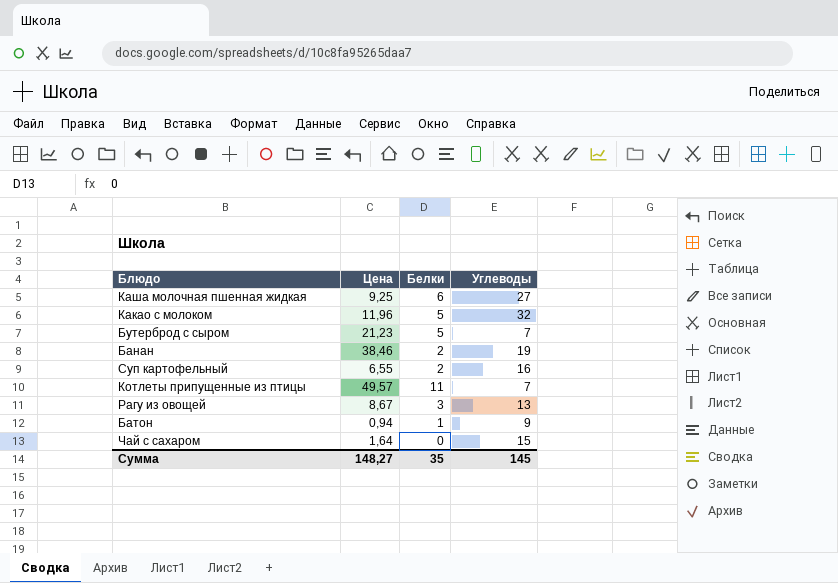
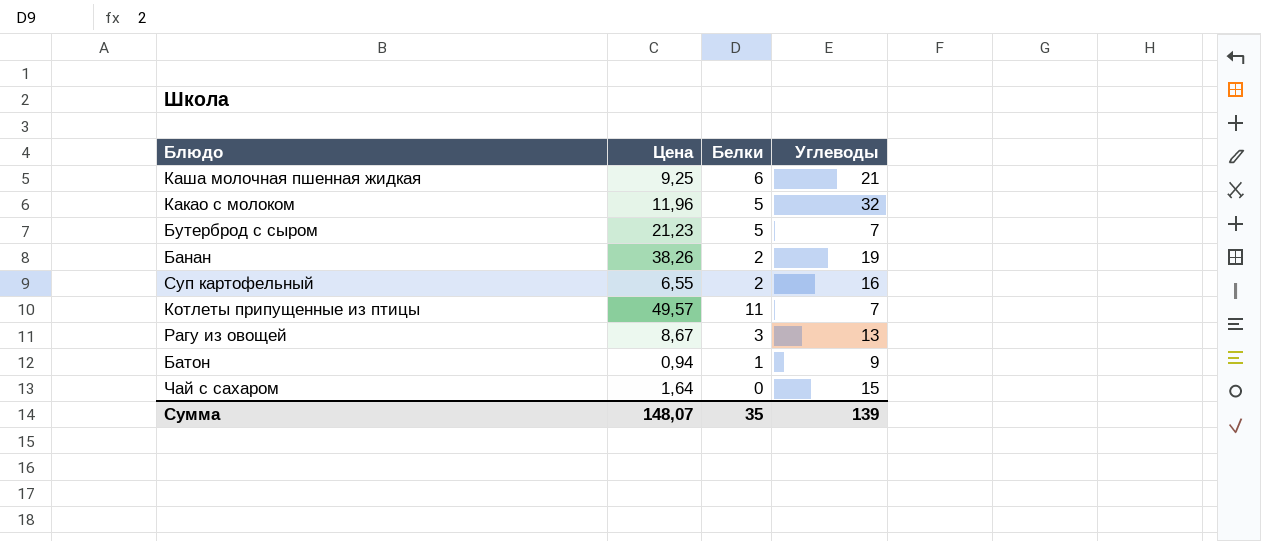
Каша молочная пшенная жидкая | Углеводы: 27 -> 21
Банан | Цена: 38,46 -> 38,26
Сумма | Цена: 148,27 -> 148,07
Сумма | Углеводы: 145 -> 139

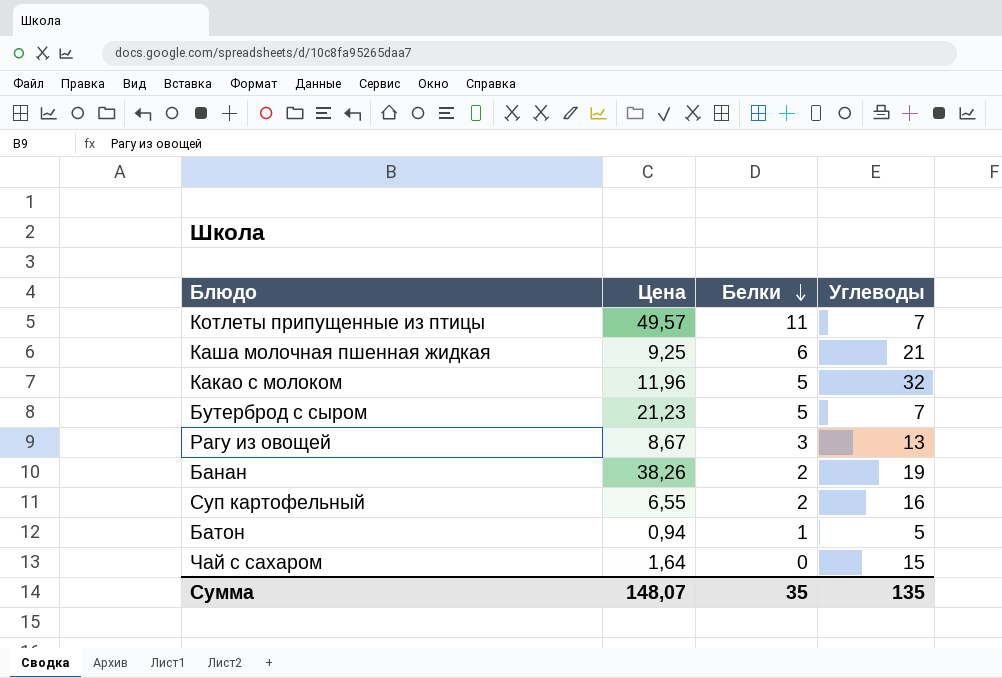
row order: none -> Белки descending
Батон | Углеводы: 9 -> 5
Сумма | Углеводы: 139 -> 135

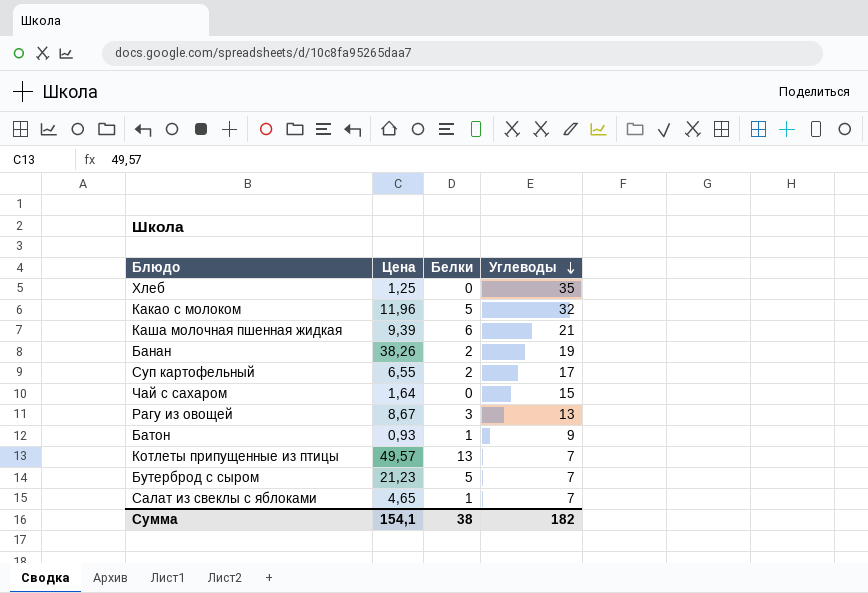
row order: Белки descending -> Углеводы descending
row Хлеб: none -> 1,25 | 0 | 35
Каша молочная пшенная жидкая | Цена: 9,25 -> 9,39
Суп картофельный | Углеводы: 16 -> 17
Батон | Цена: 0,94 -> 0,93
Батон | Углеводы: 5 -> 9
Котлеты припущенные из птицы | Белки: 11 -> 13
row Салат из свеклы с яблоками: none -> 4,65 | 1 | 7
Сумма | Цена: 148,07 -> 154,1
Сумма | Белки: 35 -> 38
Сумма | Углеводы: 135 -> 182

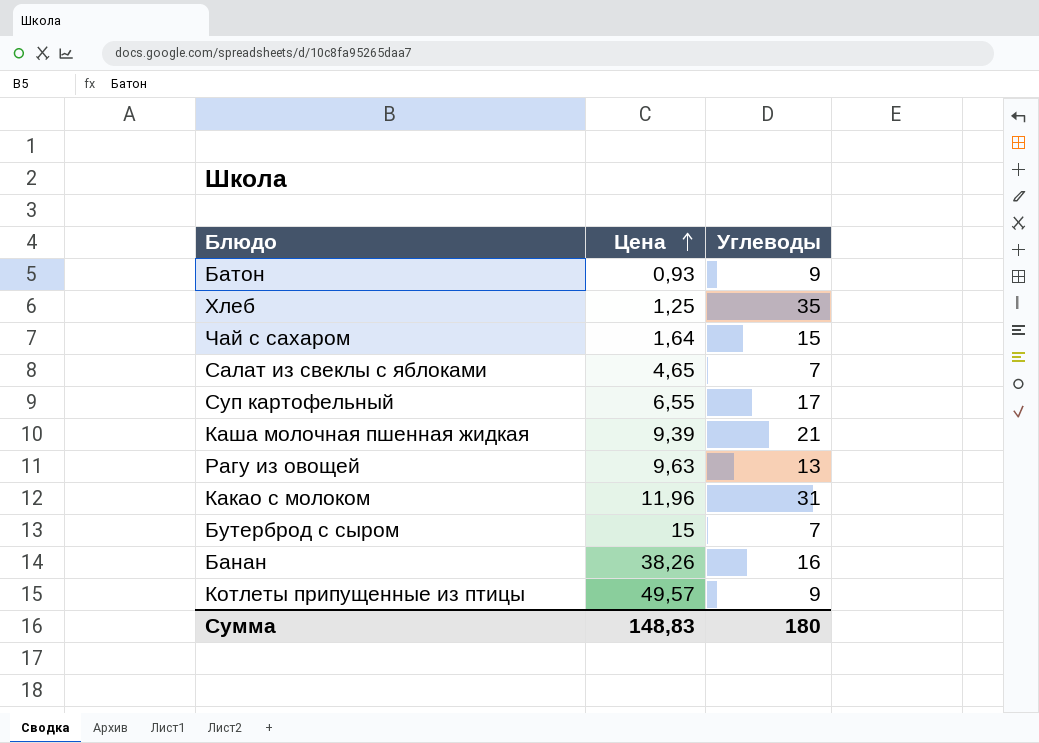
row order: Углеводы descending -> Цена ascending
column Белки | position: 3 -> none
Рагу из овощей | Цена: 8,67 -> 9,63
Какао с молоком | Углеводы: 32 -> 31
Бутерброд с сыром | Цена: 21,23 -> 15
Банан | Углеводы: 19 -> 16
Котлеты припущенные из птицы | Углеводы: 7 -> 9
Сумма | Цена: 154,1 -> 148,83
Сумма | Углеводы: 182 -> 180

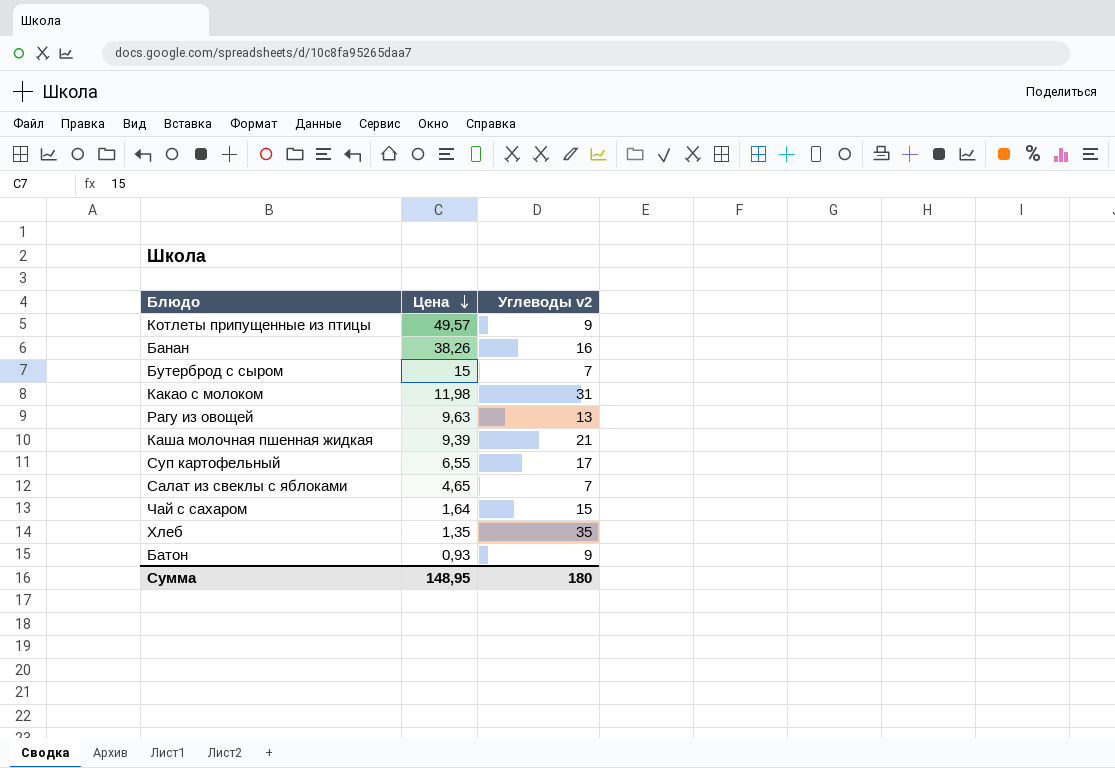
row order: Цена ascending -> Цена descending
column name: Углеводы -> Углеводы v2
Какао с молоком | Цена: 11,96 -> 11,98
Хлеб | Цена: 1,25 -> 1,35
Сумма | Цена: 148,83 -> 148,95

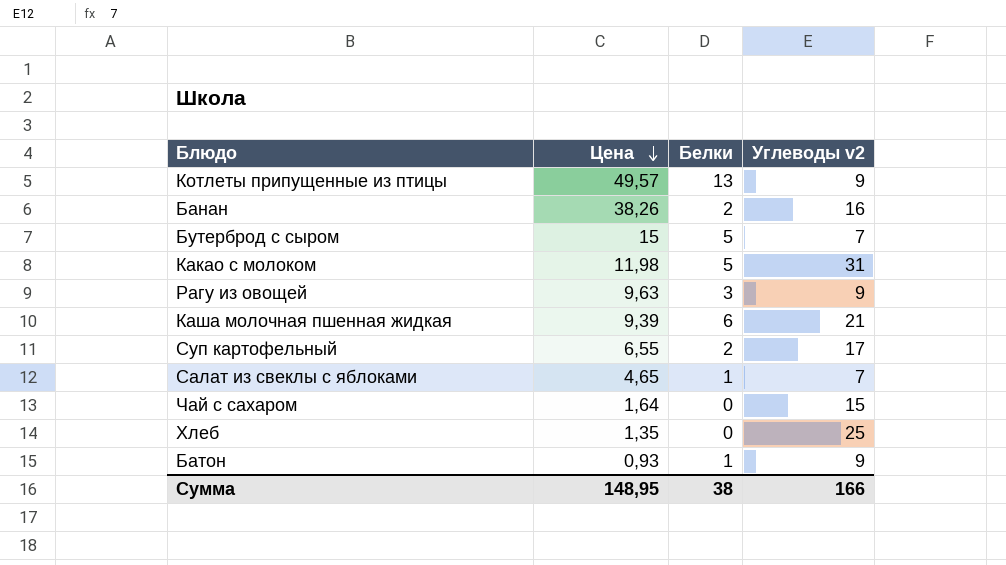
column Белки | position: none -> 3
Рагу из овощей | Углеводы v2: 13 -> 9
Хлеб | Углеводы v2: 35 -> 25
Сумма | Углеводы v2: 180 -> 166

